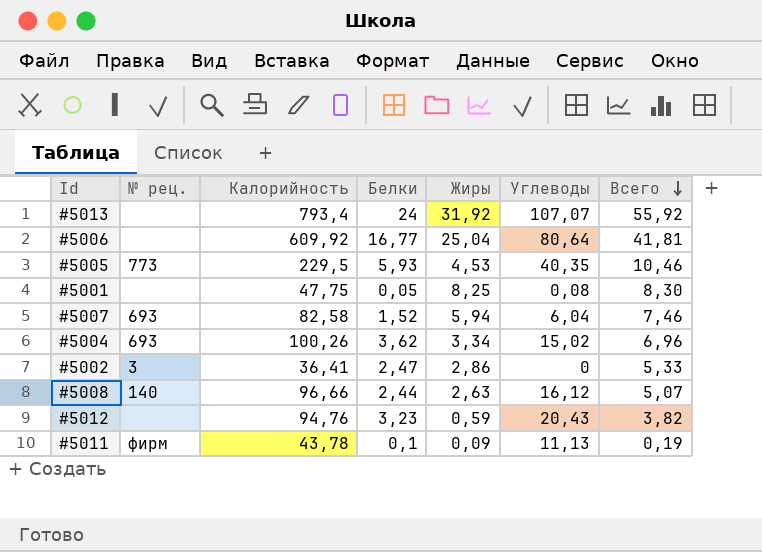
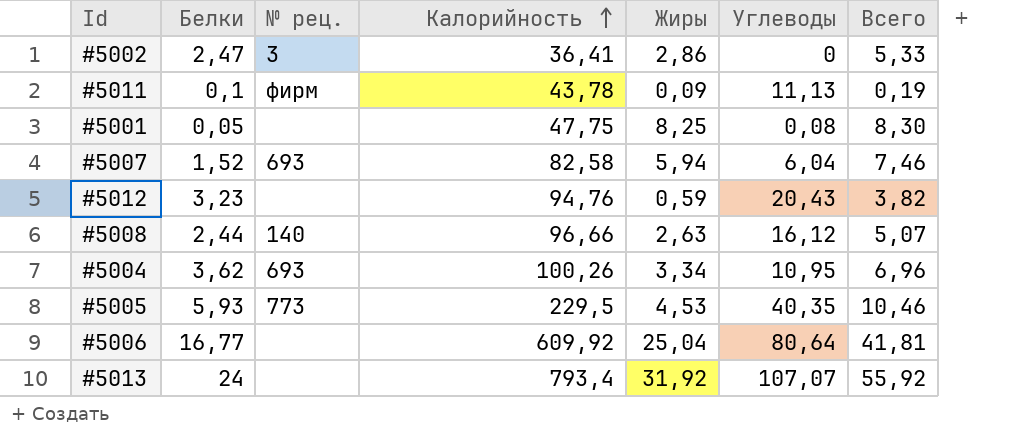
row order: Всего descending -> Калорийность ascending
column Белки | position: 4 -> 2
#5004 | Углеводы: 15,02 -> 10,95

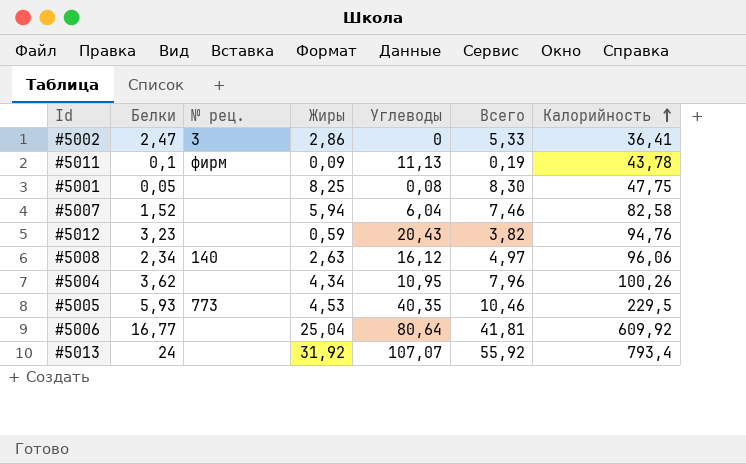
column Калорийность | position: 4 -> 7
#5007 | № рец.: 693 -> none
#5008 | Белки: 2,44 -> 2,34
#5008 | Всего: 5,07 -> 4,97
#5008 | Калорийность: 96,66 -> 96,06
#5004 | № рец.: 693 -> none
#5004 | Жиры: 3,34 -> 4,34
#5004 | Всего: 6,96 -> 7,96

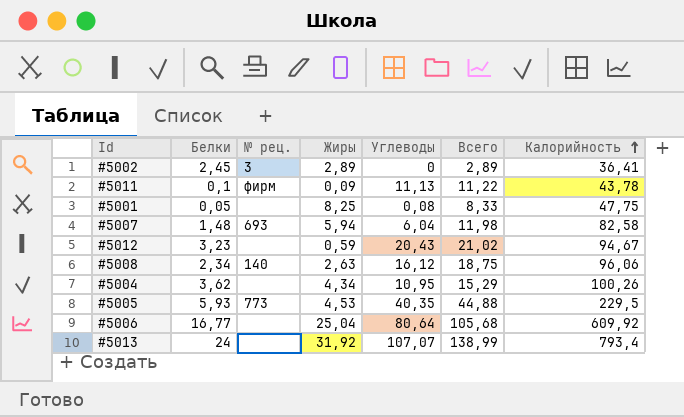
column Всего | formula: [Белки] + [Жиры] -> [Жиры] + [Углеводы]
#5002 | Белки: 2,47 -> 2,45
#5002 | Жиры: 2,86 -> 2,89
#5007 | Белки: 1,52 -> 1,48
#5007 | № рец.: none -> 693
#5012 | Калорийность: 94,76 -> 94,67

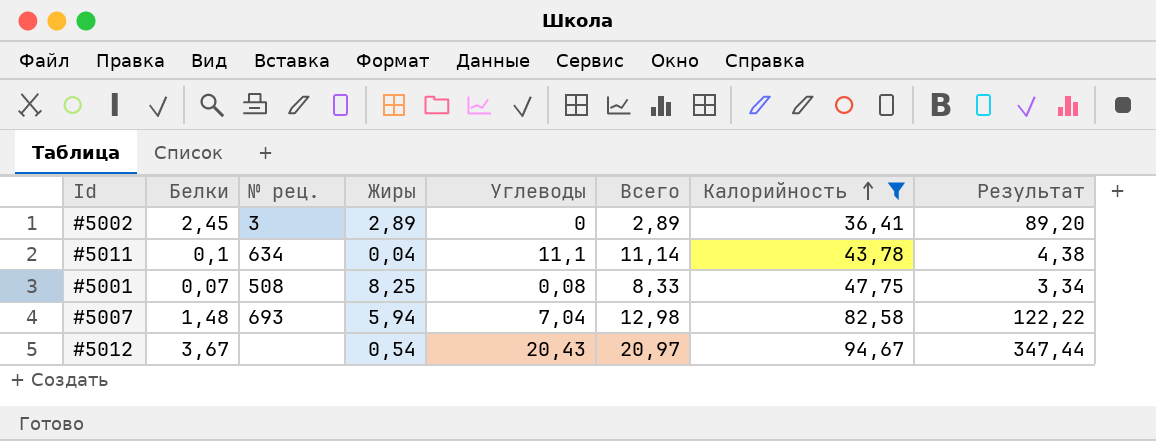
filter: none -> Калорийность <= 94,67
column Результат | formula: none -> [Белки] * [Калорийность]
#5011 | № рец.: фирм -> 634
#5011 | Жиры: 0,09 -> 0,04
#5011 | Углеводы: 11,13 -> 11,1
#5011 | Всего: 11,22 -> 11,14
#5001 | Белки: 0,05 -> 0,07
#5001 | № рец.: none -> 508
#5007 | Углеводы: 6,04 -> 7,04
#5007 | Всего: 11,98 -> 12,98
#5012 | Белки: 3,23 -> 3,67
#5012 | Жиры: 0,59 -> 0,54
#5012 | Всего: 21,02 -> 20,97

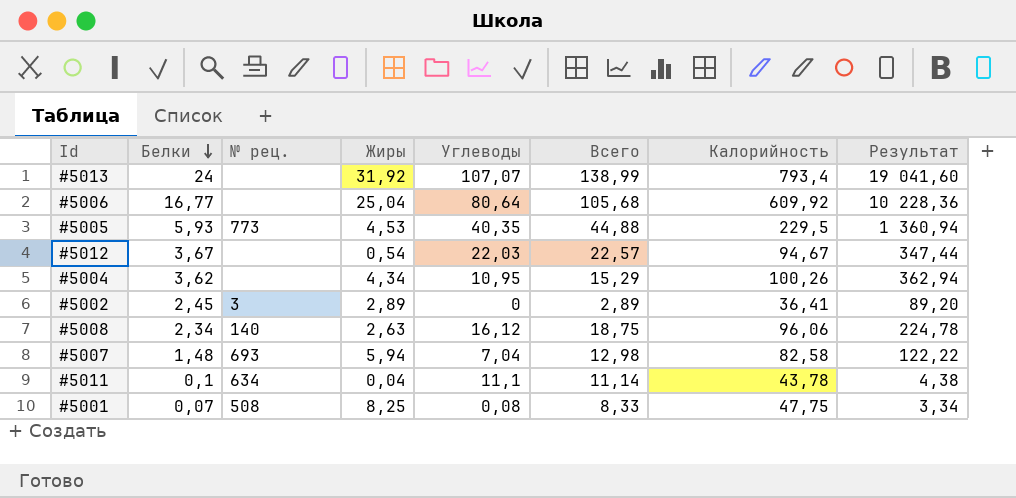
filter: Калорийность <= 94,67 -> none
row order: Калорийность ascending -> Белки descending
#5012 | Углеводы: 20,43 -> 22,03
#5012 | Всего: 20,97 -> 22,57

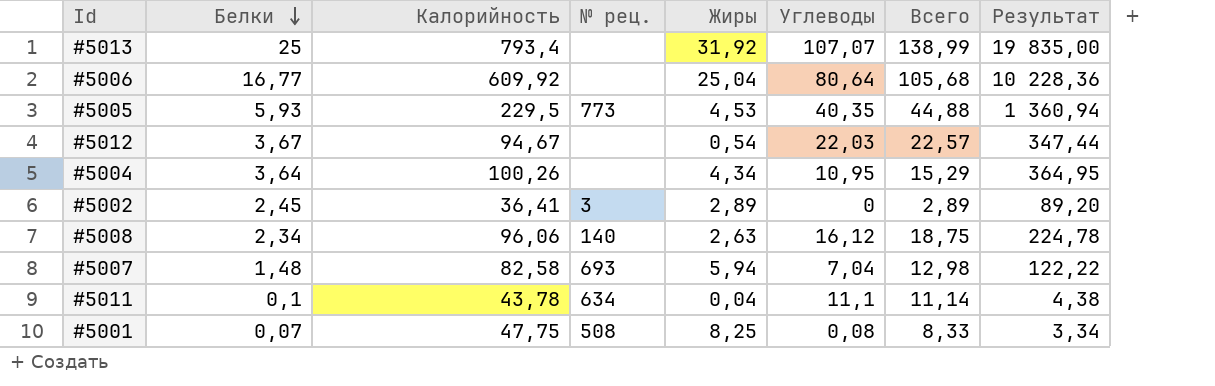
column Калорийность | position: 7 -> 3
#5013 | Белки: 24 -> 25
#5013 | Результат: 19 041,60 -> 19 835,00
#5004 | Белки: 3,62 -> 3,64
#5004 | Результат: 362,94 -> 364,95

